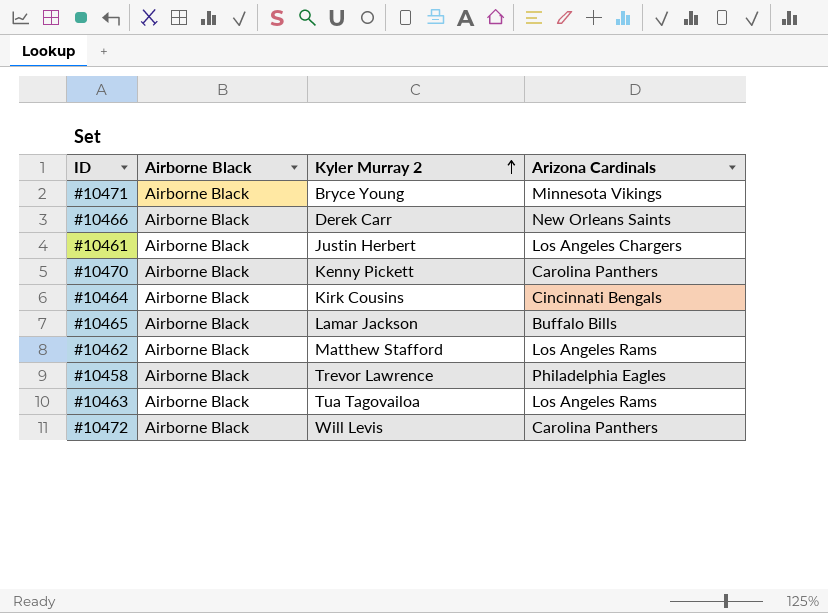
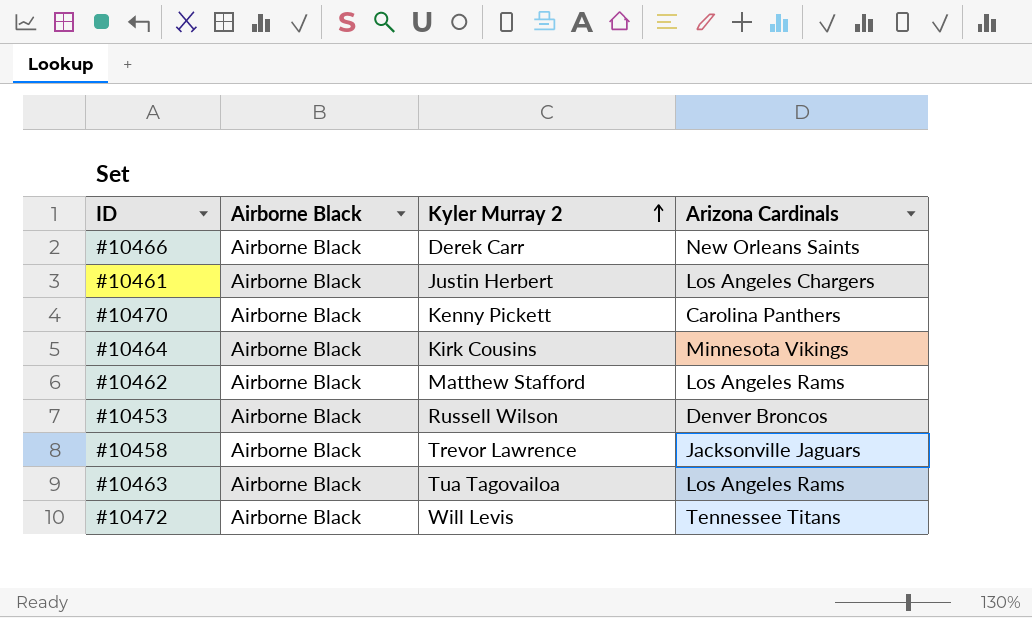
row #10471: Airborne Black | Bryce Young | Minnesota Vikings -> none
row #10465: Airborne Black | Lamar Jackson | Buffalo Bills -> none
#10464 | Arizona Cardinals: Cincinnati Bengals -> Minnesota Vikings
row #10453: none -> Airborne Black | Russell Wilson | Denver Broncos
#10458 | Arizona Cardinals: Philadelphia Eagles -> Jacksonville Jaguars
#10472 | Arizona Cardinals: Carolina Panthers -> Tennessee Titans

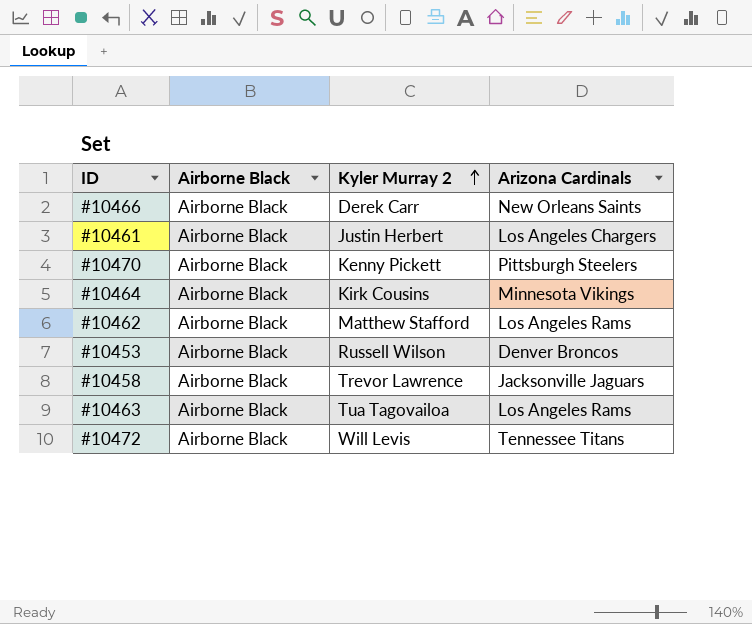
#10470 | Arizona Cardinals: Carolina Panthers -> Pittsburgh Steelers

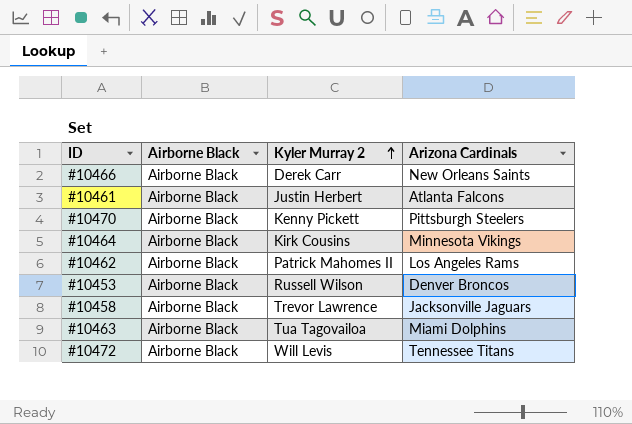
#10461 | Arizona Cardinals: Los Angeles Chargers -> Atlanta Falcons
#10462 | Kyler Murray 2: Matthew Stafford -> Patrick Mahomes II
#10463 | Arizona Cardinals: Los Angeles Rams -> Miami Dolphins

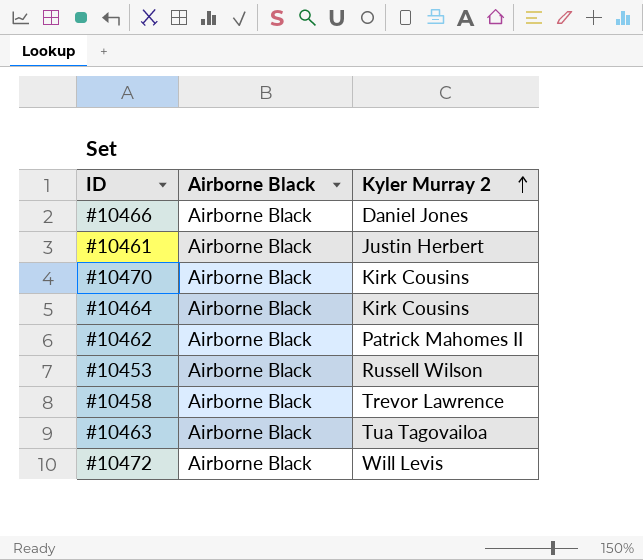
column Arizona Cardinals | position: 4 -> none
#10466 | Kyler Murray 2: Derek Carr -> Daniel Jones
#10470 | Kyler Murray 2: Kenny Pickett -> Kirk Cousins

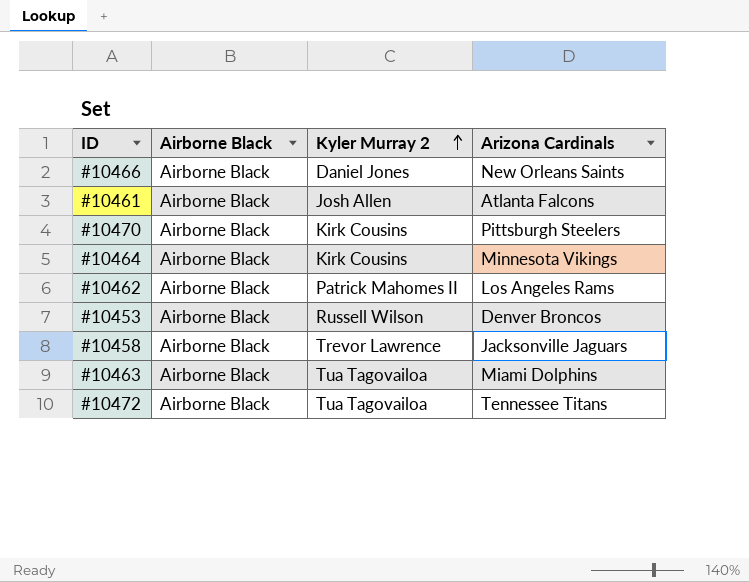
column Arizona Cardinals | position: none -> 4
#10461 | Kyler Murray 2: Justin Herbert -> Josh Allen
#10472 | Kyler Murray 2: Will Levis -> Tua Tagovailoa

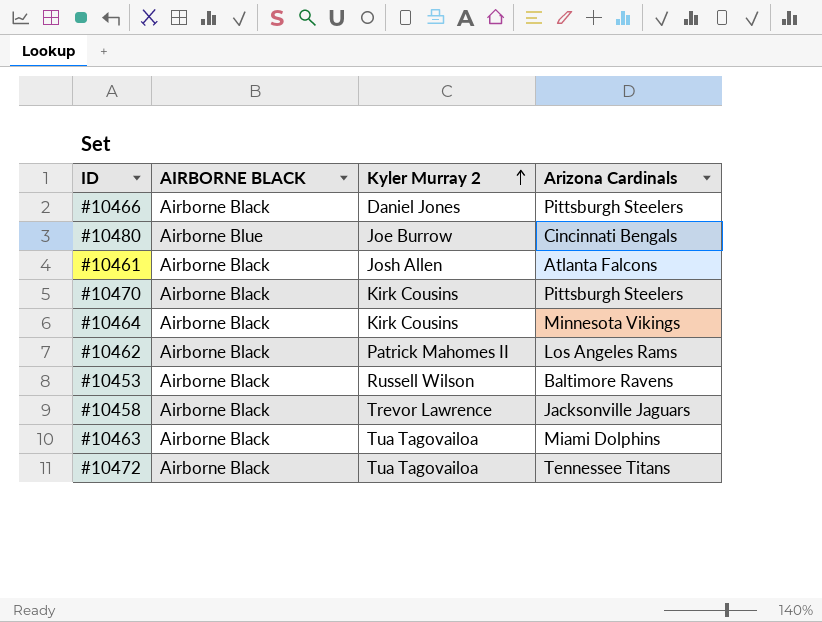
column name: Airborne Black -> AIRBORNE BLACK
#10466 | Arizona Cardinals: New Orleans Saints -> Pittsburgh Steelers
row #10480: none -> Airborne Blue | Joe Burrow | Cincinnati Bengals
#10453 | Arizona Cardinals: Denver Broncos -> Baltimore Ravens

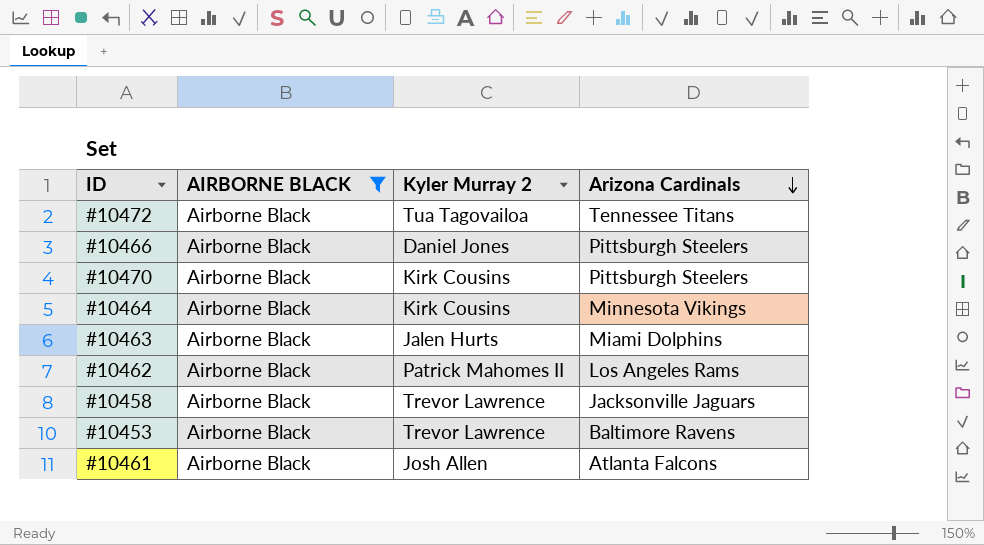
filter: none -> AIRBORNE BLACK = Airborne Black
row order: Kyler Murray 2 ascending -> Arizona Cardinals descending
#10463 | Kyler Murray 2: Tua Tagovailoa -> Jalen Hurts
#10453 | Kyler Murray 2: Russell Wilson -> Trevor Lawrence

